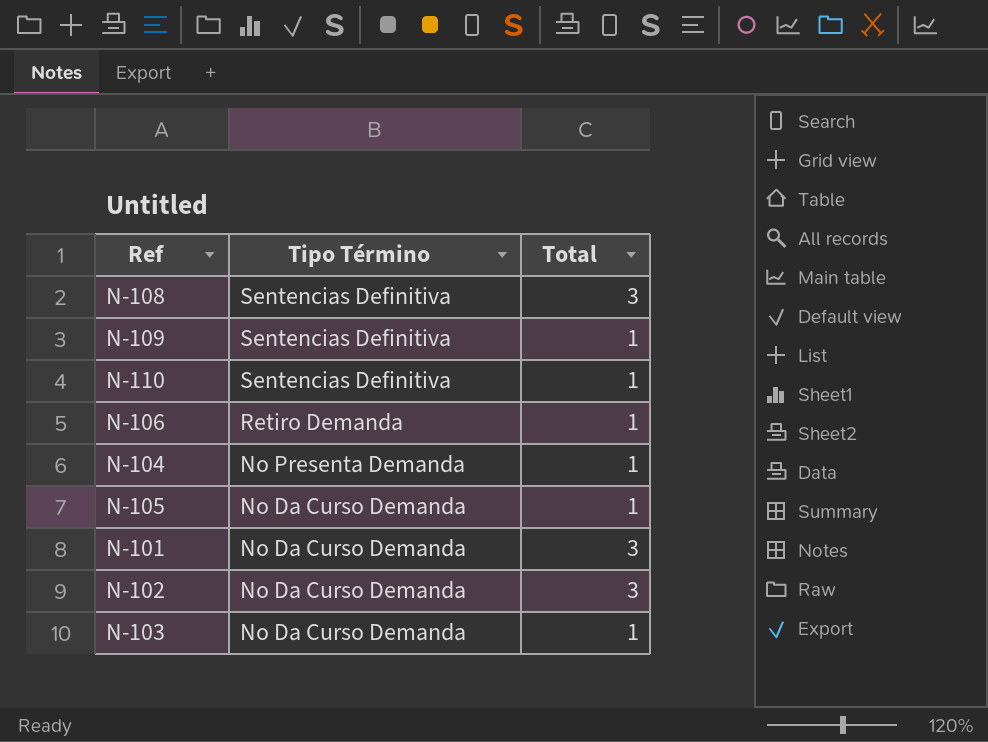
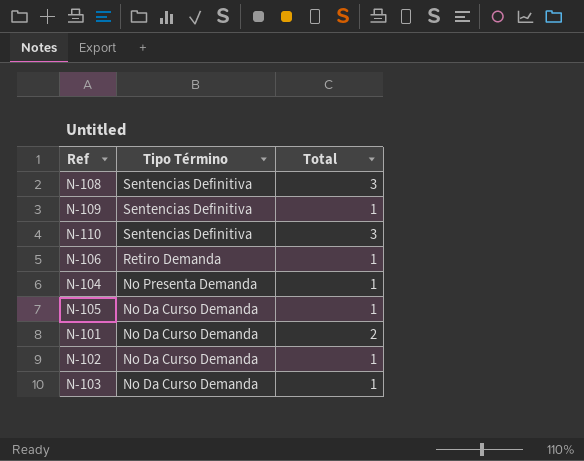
N-110 | Total: 1 -> 3
N-101 | Total: 3 -> 2
N-102 | Total: 3 -> 1

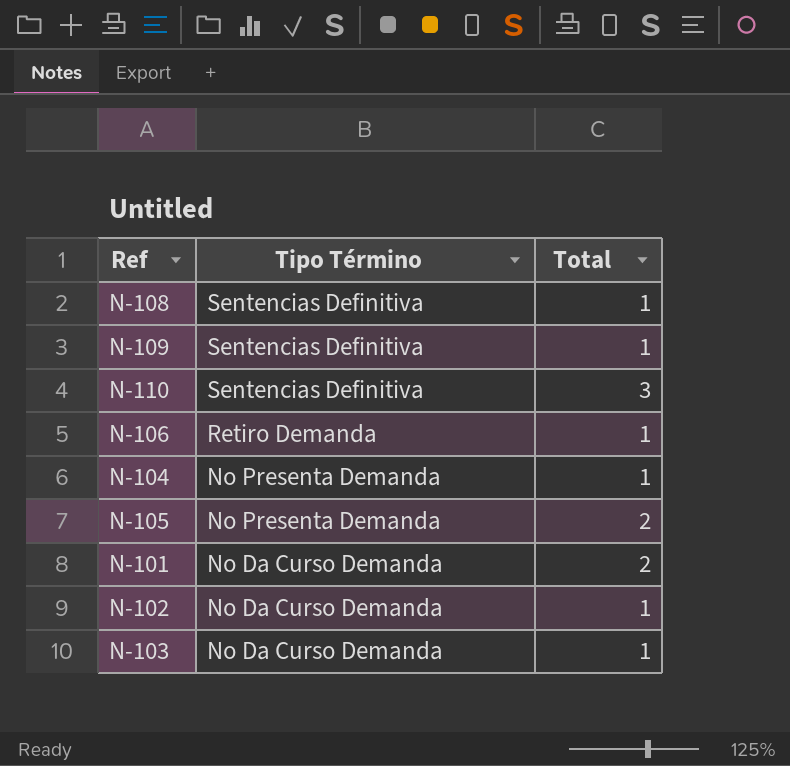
N-108 | Total: 3 -> 1
N-105 | Tipo Término: No Da Curso Demanda -> No Presenta Demanda
N-105 | Total: 1 -> 2

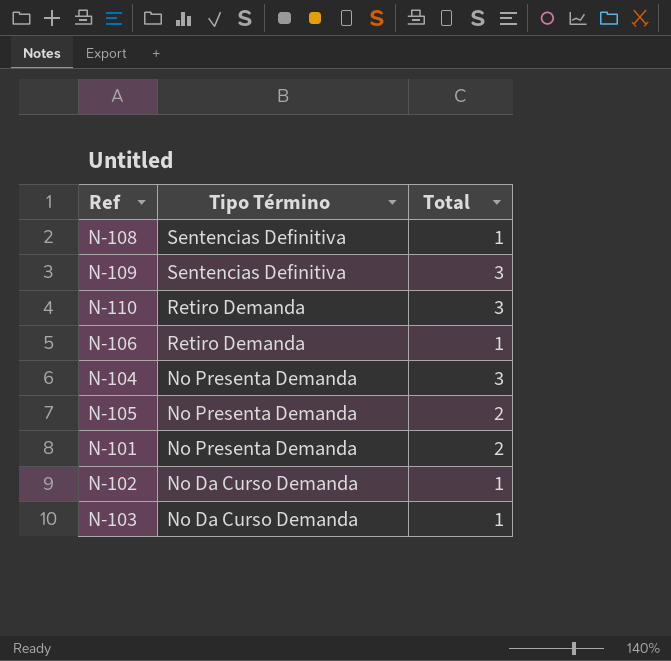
N-109 | Total: 1 -> 3
N-110 | Tipo Término: Sentencias Definitiva -> Retiro Demanda
N-104 | Total: 1 -> 3
N-101 | Tipo Término: No Da Curso Demanda -> No Presenta Demanda

